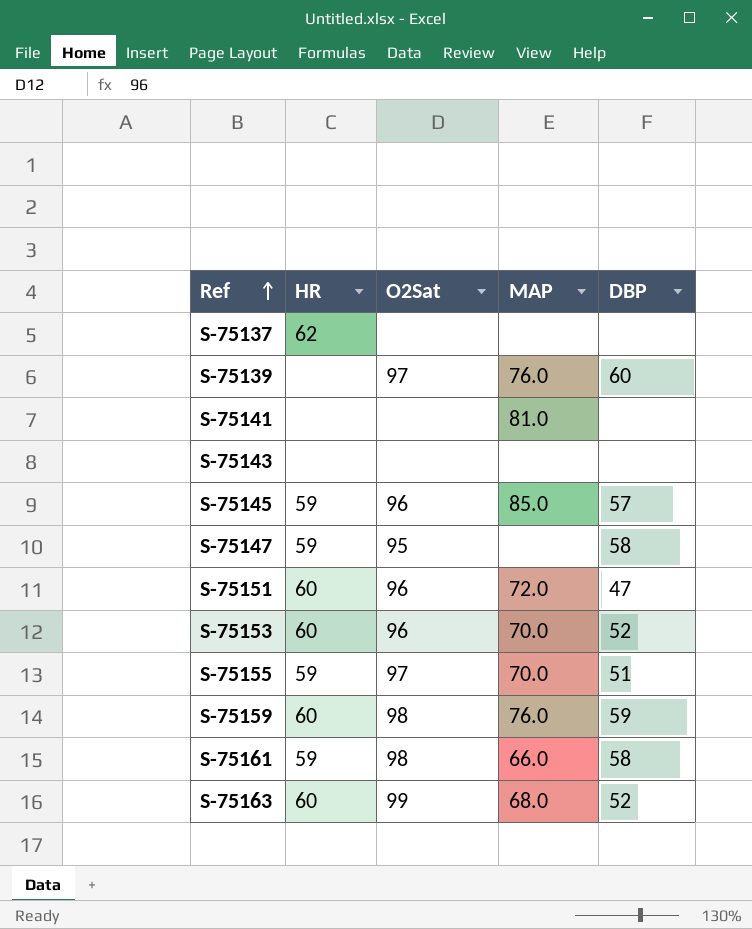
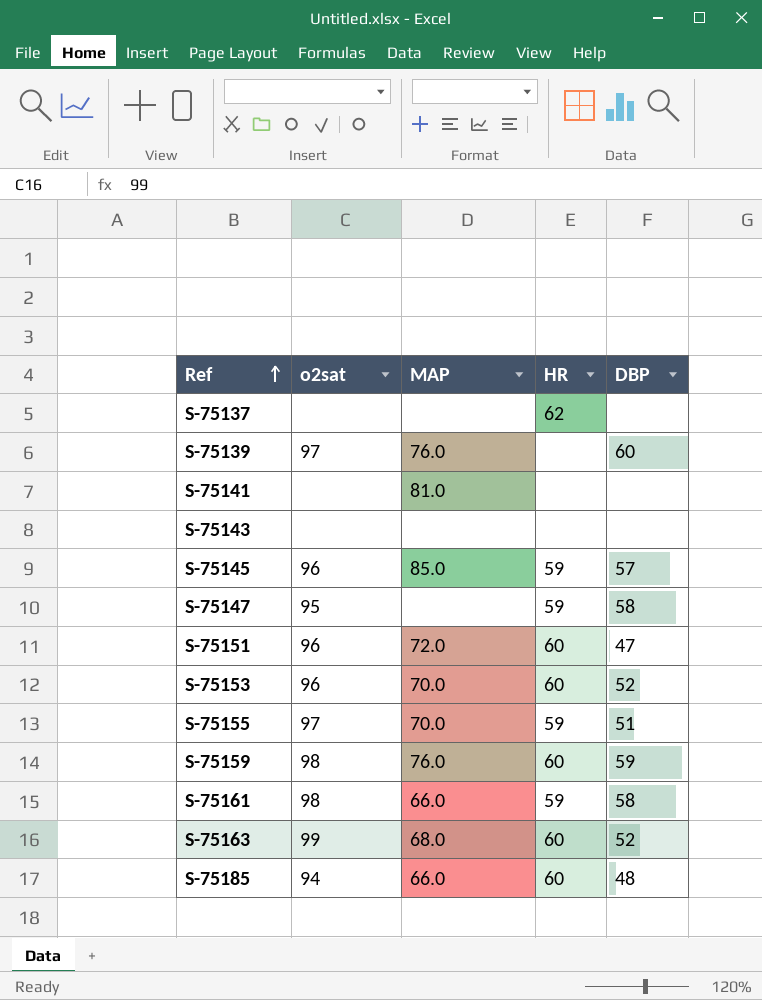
column name: O2Sat -> o2sat
column HR | position: 2 -> 4
row S-75185: none -> 94 | 66.0 | 60 | 48

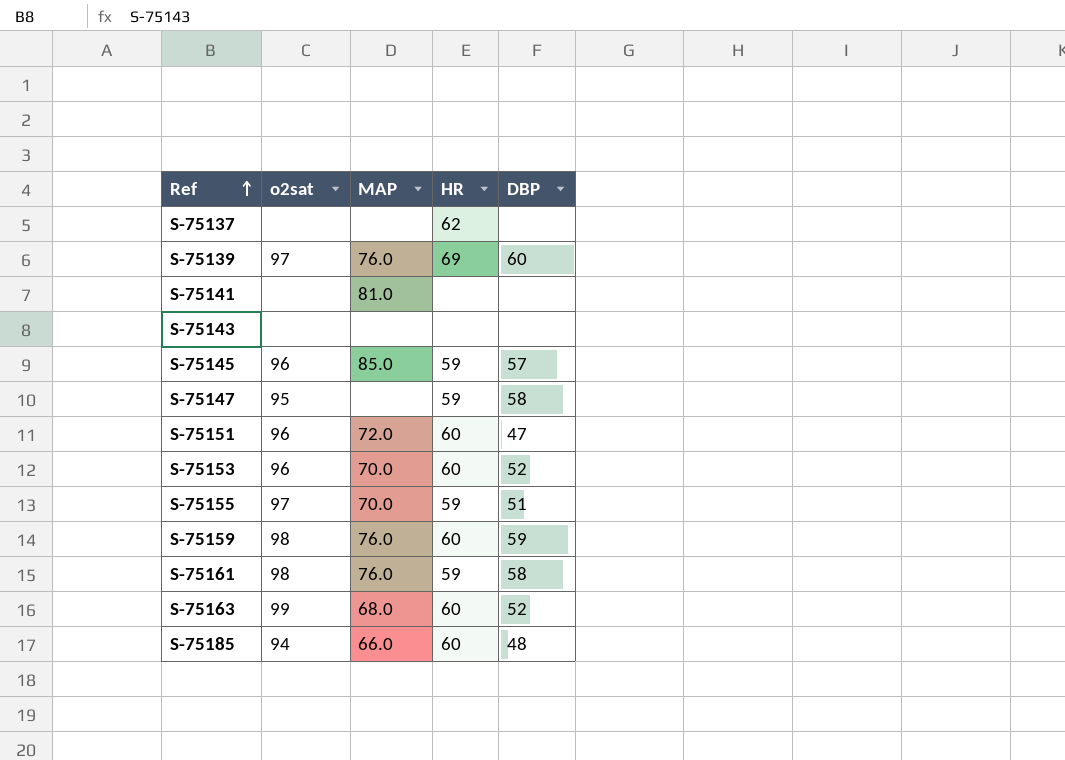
S-75139 | HR: none -> 69
S-75161 | MAP: 66.0 -> 76.0

